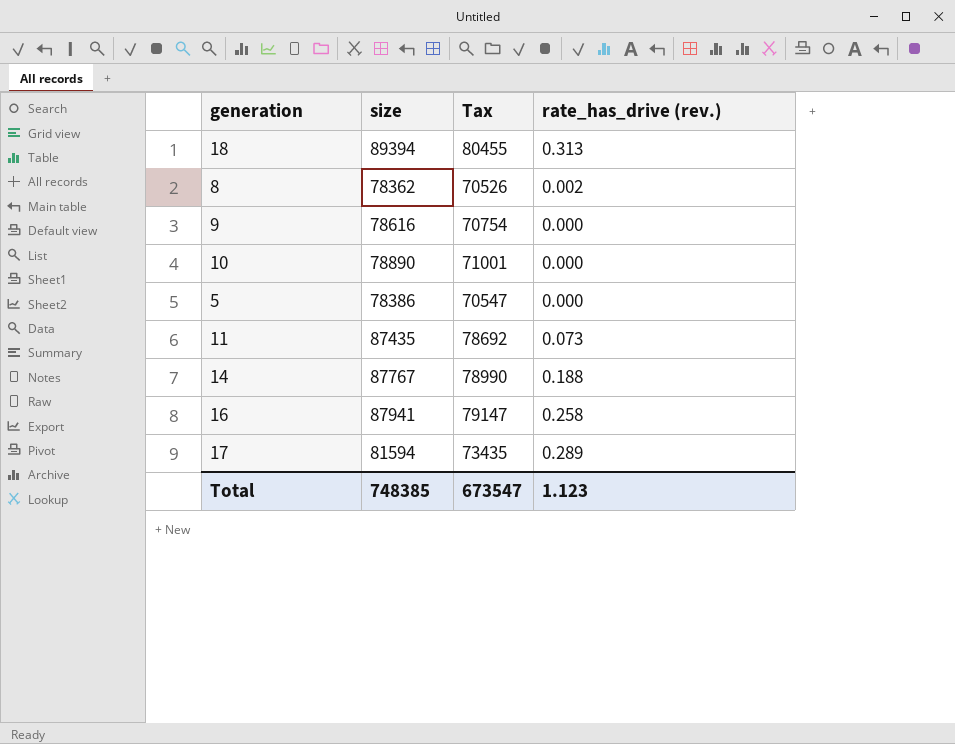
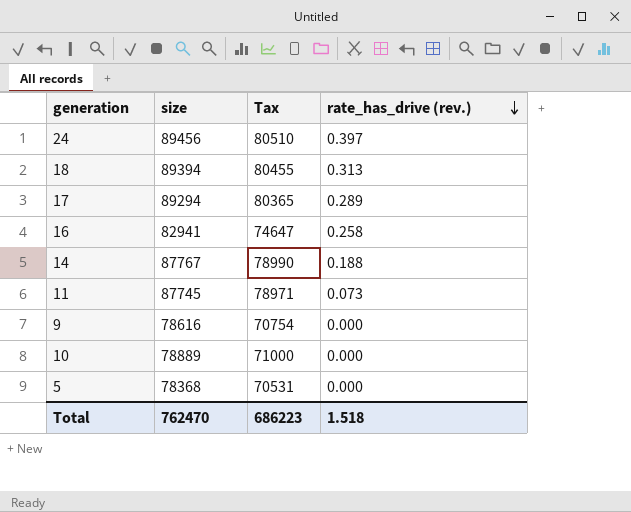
row order: none -> rate_has_drive (rev.) descending
row 8: 78362 | 70526 | 0.002 -> none
row 24: none -> 89456 | 80510 | 0.397
17 | size: 81594 -> 89294
17 | Tax: 73435 -> 80365
16 | size: 87941 -> 82941
16 | Tax: 79147 -> 74647
11 | size: 87435 -> 87745
11 | Tax: 78692 -> 78971
10 | size: 78890 -> 78889
10 | Tax: 71001 -> 71000
5 | size: 78386 -> 78368
5 | Tax: 70547 -> 70531
Total | size: 748385 -> 762470
Total | Tax: 673547 -> 686223
Total | rate_has_drive (rev.): 1.123 -> 1.518

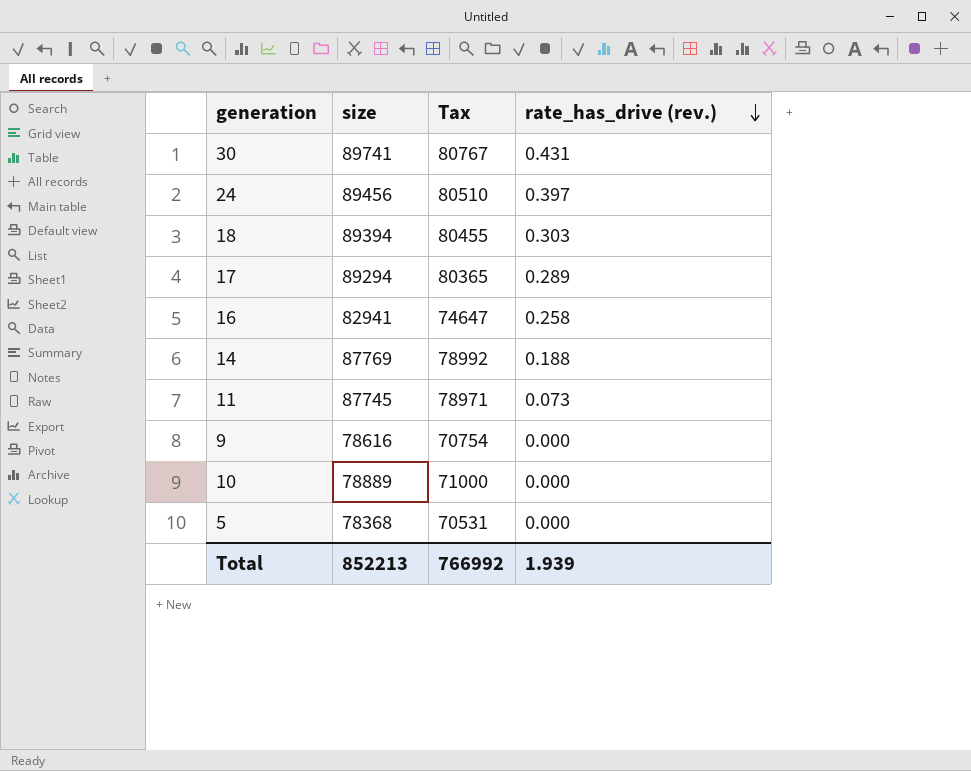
row 30: none -> 89741 | 80767 | 0.431
18 | rate_has_drive (rev.): 0.313 -> 0.303
14 | size: 87767 -> 87769
14 | Tax: 78990 -> 78992
Total | size: 762470 -> 852213
Total | Tax: 686223 -> 766992
Total | rate_has_drive (rev.): 1.518 -> 1.939

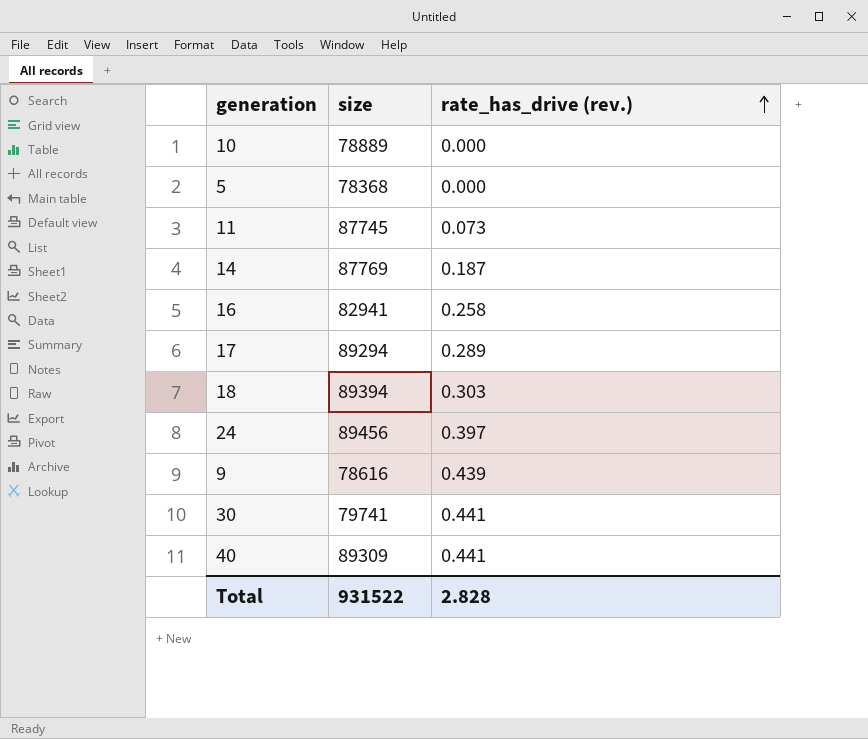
row order: rate_has_drive (rev.) descending -> rate_has_drive (rev.) ascending
column Tax | formula: [size] * 0.9 -> none
14 | rate_has_drive (rev.): 0.188 -> 0.187
9 | rate_has_drive (rev.): 0.000 -> 0.439
30 | size: 89741 -> 79741
30 | rate_has_drive (rev.): 0.431 -> 0.441
row 40: none -> 89309 | 0.441
Total | size: 852213 -> 931522
Total | rate_has_drive (rev.): 1.939 -> 2.828

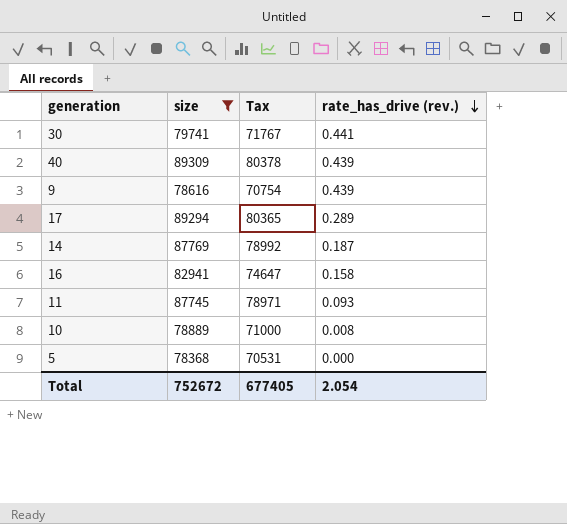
filter: none -> size <= 89309
row order: rate_has_drive (rev.) ascending -> rate_has_drive (rev.) descending
column Tax | formula: none -> [size] * 0.9
40 | rate_has_drive (rev.): 0.441 -> 0.439
16 | rate_has_drive (rev.): 0.258 -> 0.158
11 | rate_has_drive (rev.): 0.073 -> 0.093
10 | rate_has_drive (rev.): 0.000 -> 0.008
Total | size: 931522 -> 752672
Total | rate_has_drive (rev.): 2.828 -> 2.054

